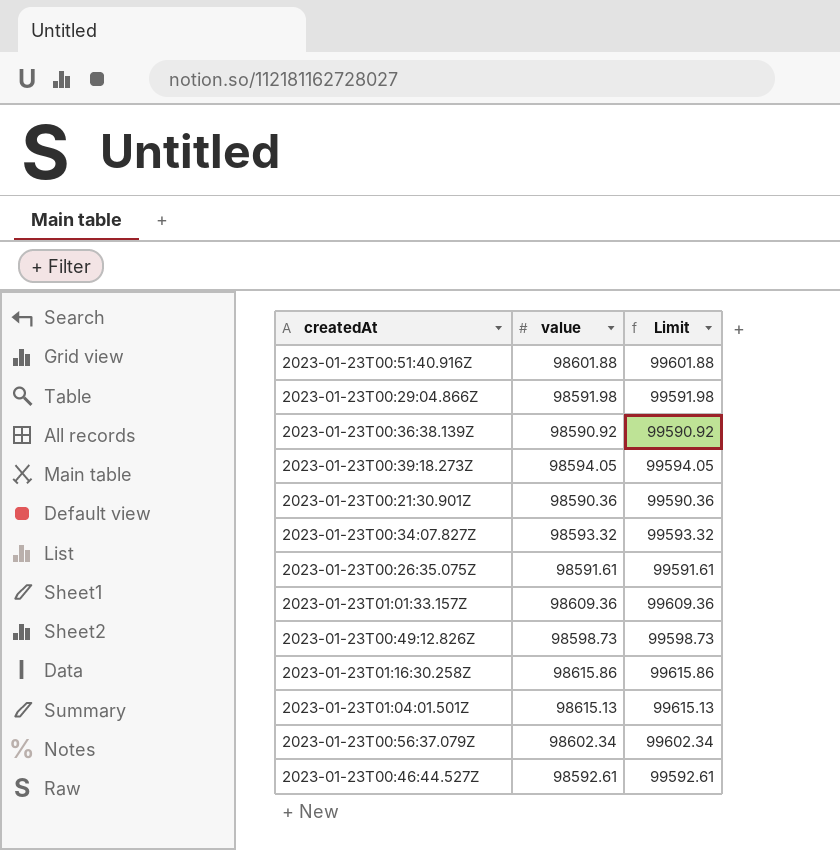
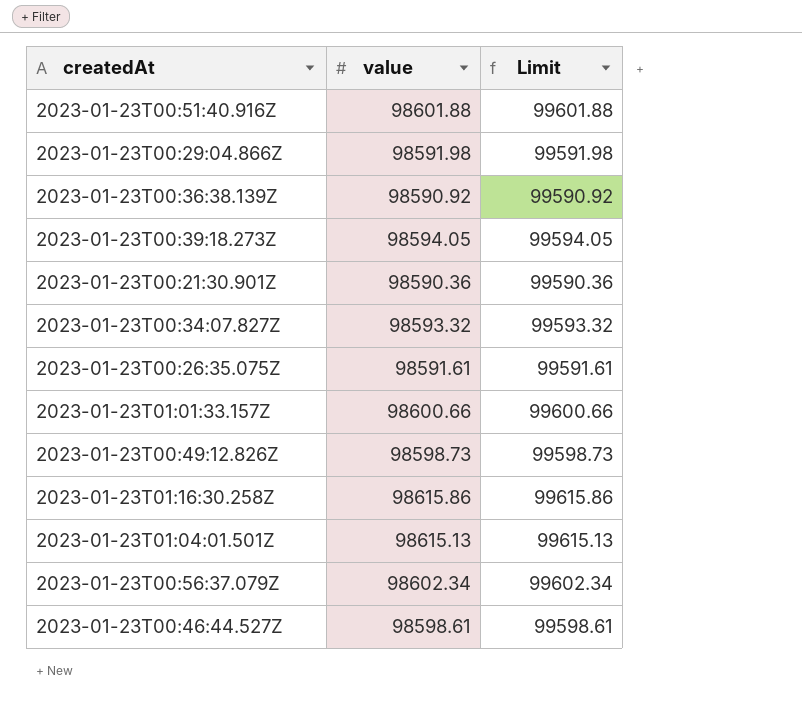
2023-01-23T01:01:33.157Z | value: 98609.36 -> 98600.66
2023-01-23T01:01:33.157Z | Limit: 99609.36 -> 99600.66
2023-01-23T00:46:44.527Z | value: 98592.61 -> 98598.61
2023-01-23T00:46:44.527Z | Limit: 99592.61 -> 99598.61

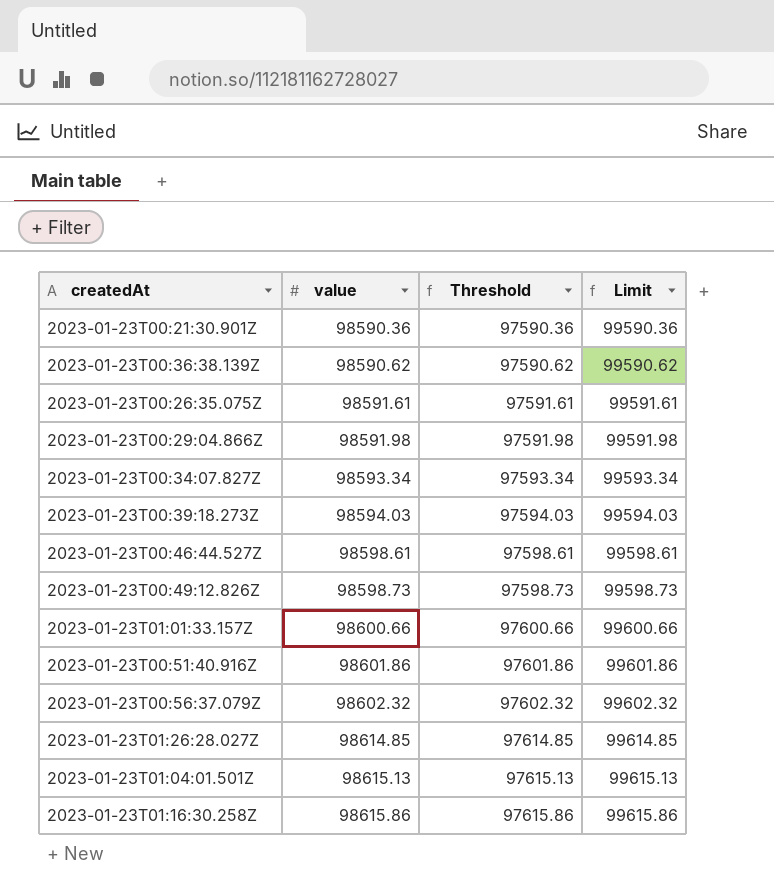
row order: none -> value ascending
column Threshold | formula: none -> [value] - 1000
2023-01-23T00:36:38.139Z | value: 98590.92 -> 98590.62
2023-01-23T00:36:38.139Z | Limit: 99590.92 -> 99590.62
2023-01-23T00:34:07.827Z | value: 98593.32 -> 98593.34
2023-01-23T00:34:07.827Z | Limit: 99593.32 -> 99593.34
2023-01-23T00:39:18.273Z | value: 98594.05 -> 98594.03
2023-01-23T00:39:18.273Z | Limit: 99594.05 -> 99594.03
2023-01-23T00:51:40.916Z | value: 98601.88 -> 98601.86
2023-01-23T00:51:40.916Z | Limit: 99601.88 -> 99601.86
2023-01-23T00:56:37.079Z | value: 98602.34 -> 98602.32
2023-01-23T00:56:37.079Z | Limit: 99602.34 -> 99602.32
row 2023-01-23T01:26:28.027Z: none -> 98614.85 | 97614.85 | 99614.85

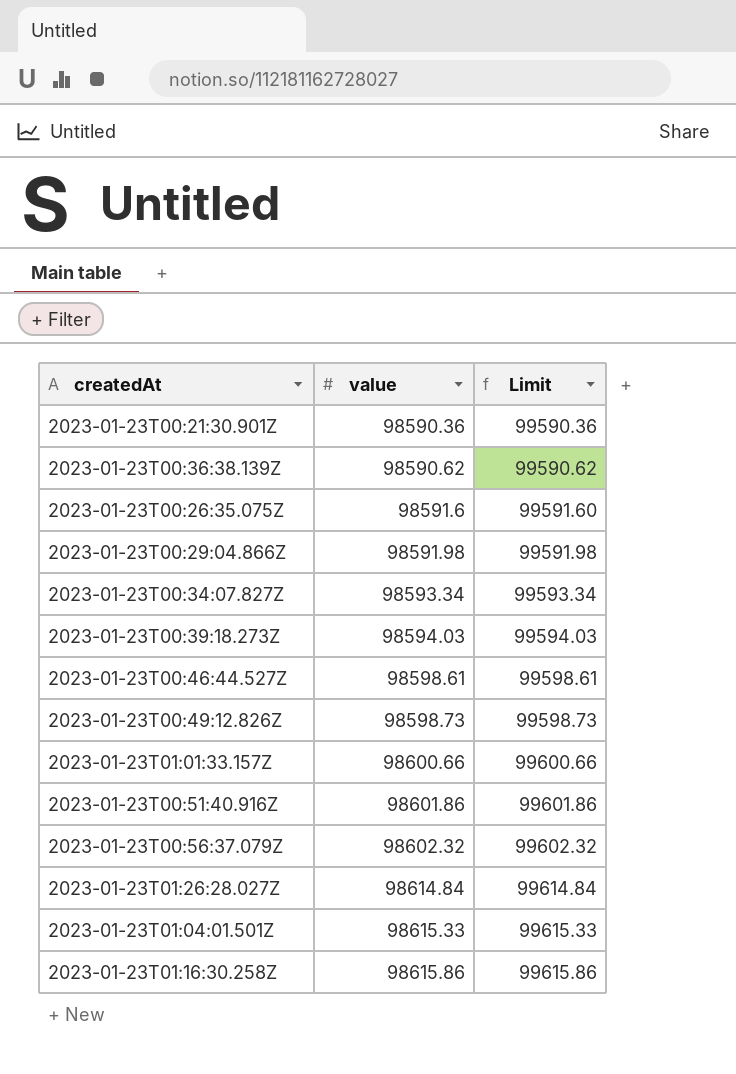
column Threshold | formula: [value] - 1000 -> none
2023-01-23T00:26:35.075Z | value: 98591.61 -> 98591.6
2023-01-23T00:26:35.075Z | Limit: 99591.61 -> 99591.60
2023-01-23T01:26:28.027Z | value: 98614.85 -> 98614.84
2023-01-23T01:26:28.027Z | Limit: 99614.85 -> 99614.84
2023-01-23T01:04:01.501Z | value: 98615.13 -> 98615.33
2023-01-23T01:04:01.501Z | Limit: 99615.13 -> 99615.33

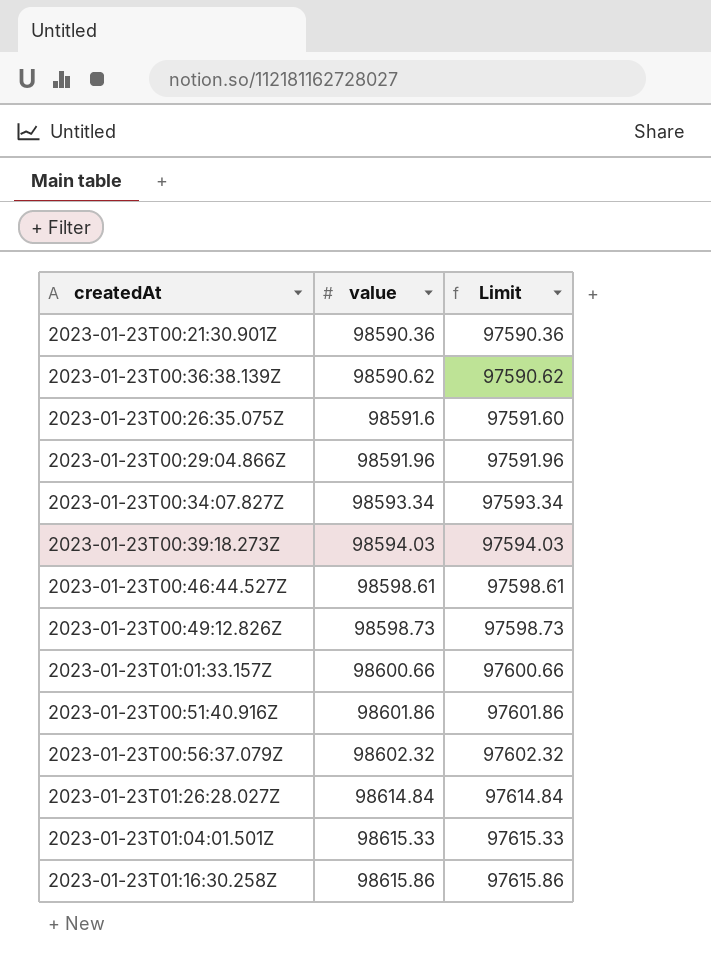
column Limit | formula: [value] + 1000 -> [value] - 1000
2023-01-23T00:29:04.866Z | value: 98591.98 -> 98591.96

